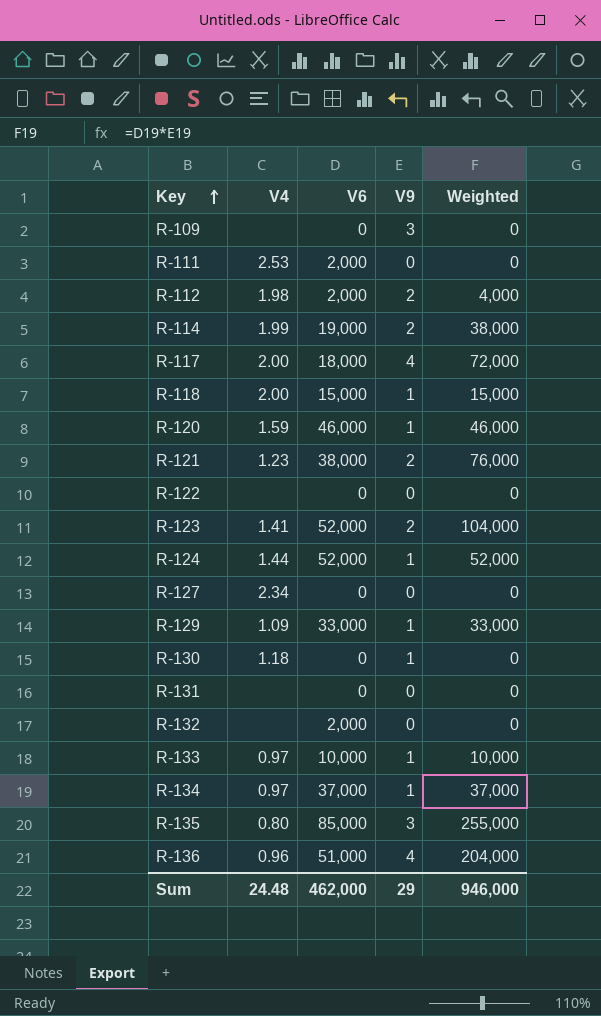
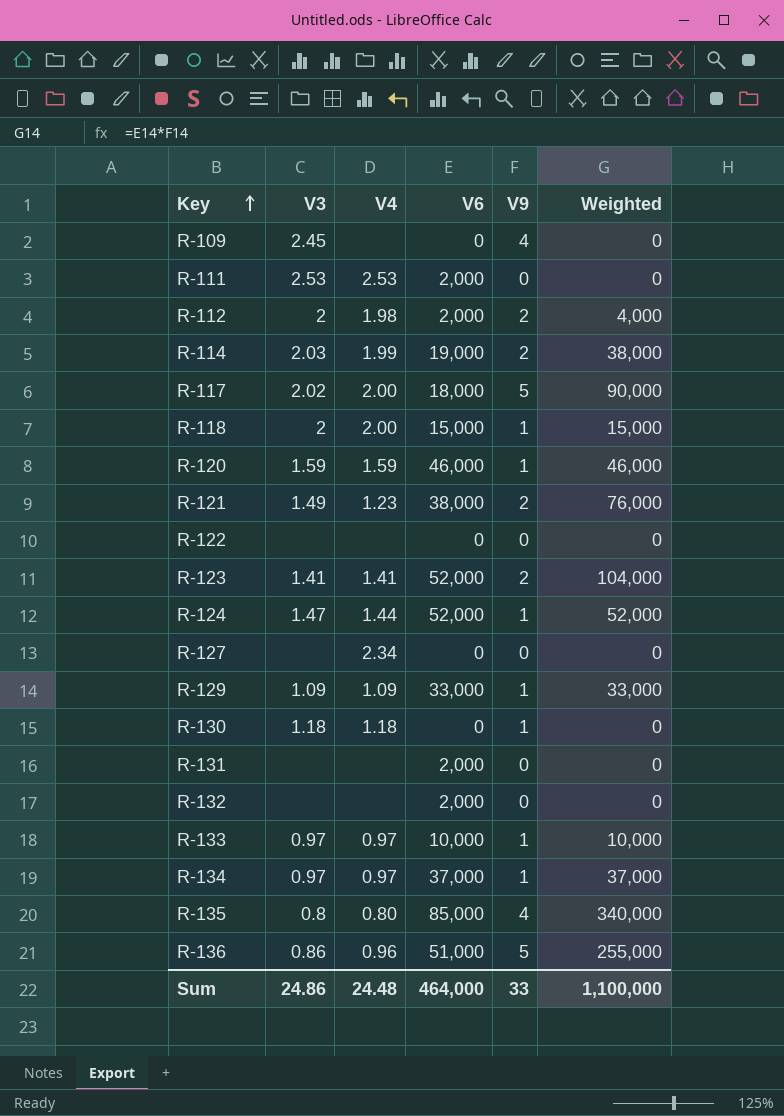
column V3 | position: none -> 2
R-109 | V9: 3 -> 4
R-117 | V9: 4 -> 5
R-117 | Weighted: 72,000 -> 90,000
R-131 | V6: 0 -> 2,000
R-135 | V9: 3 -> 4
R-135 | Weighted: 255,000 -> 340,000
R-136 | V9: 4 -> 5
R-136 | Weighted: 204,000 -> 255,000
Sum | V6: 462,000 -> 464,000
Sum | V9: 29 -> 33
Sum | Weighted: 946,000 -> 1,100,000

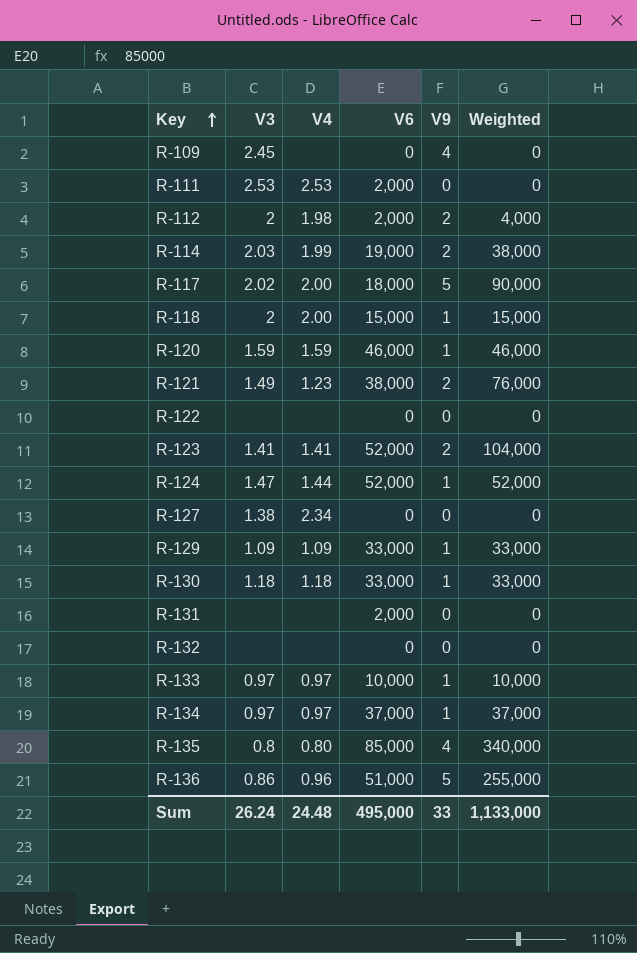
R-127 | V3: none -> 1.38
R-130 | V6: 0 -> 33,000
R-130 | Weighted: 0 -> 33,000
R-132 | V6: 2,000 -> 0
Sum | V3: 24.86 -> 26.24
Sum | V6: 464,000 -> 495,000
Sum | Weighted: 1,100,000 -> 1,133,000

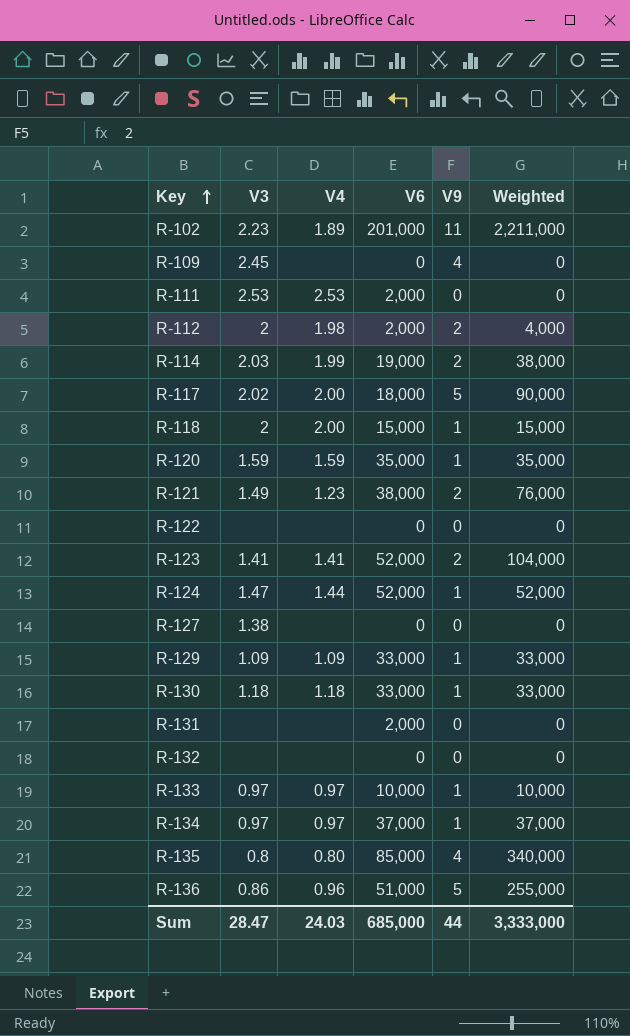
row R-102: none -> 2.23 | 1.89 | 201,000 | 11 | 2,211,000
R-120 | V6: 46,000 -> 35,000
R-120 | Weighted: 46,000 -> 35,000
R-127 | V4: 2.34 -> none
Sum | V3: 26.24 -> 28.47
Sum | V4: 24.48 -> 24.03
Sum | V6: 495,000 -> 685,000
Sum | V9: 33 -> 44
Sum | Weighted: 1,133,000 -> 3,333,000

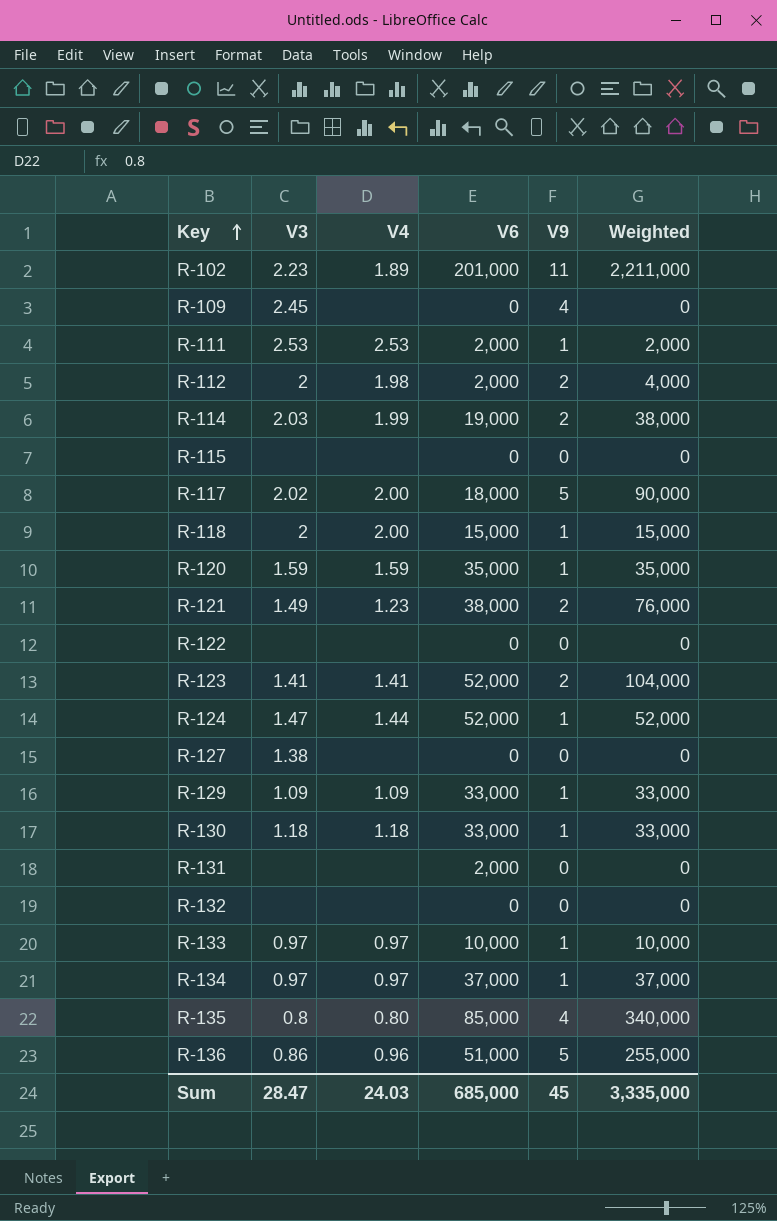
R-111 | V9: 0 -> 1
R-111 | Weighted: 0 -> 2,000
row R-115: none -> none | none | 0 | 0 | 0
Sum | V9: 44 -> 45
Sum | Weighted: 3,333,000 -> 3,335,000

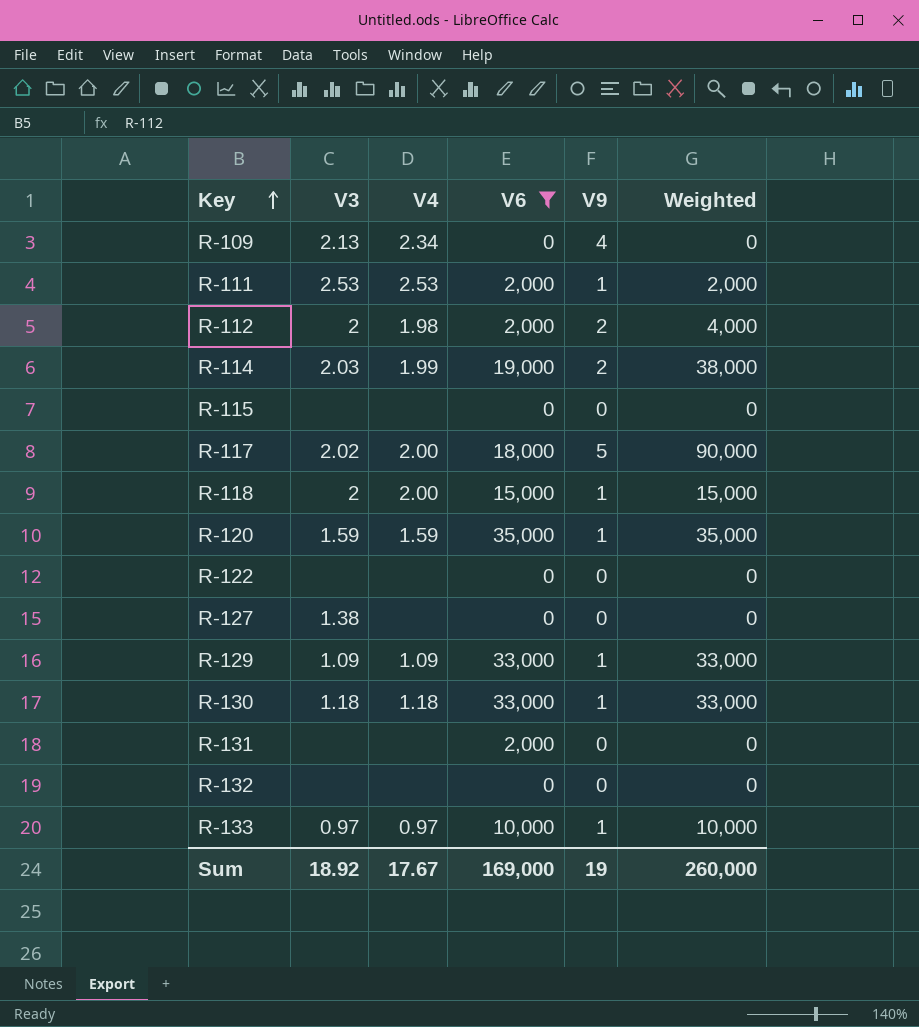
filter: none -> V6 <= 35,000
R-109 | V3: 2.45 -> 2.13
R-109 | V4: none -> 2.34
Sum | V3: 28.47 -> 18.92
Sum | V4: 24.03 -> 17.67
Sum | V6: 685,000 -> 169,000
Sum | V9: 45 -> 19
Sum | Weighted: 3,335,000 -> 260,000

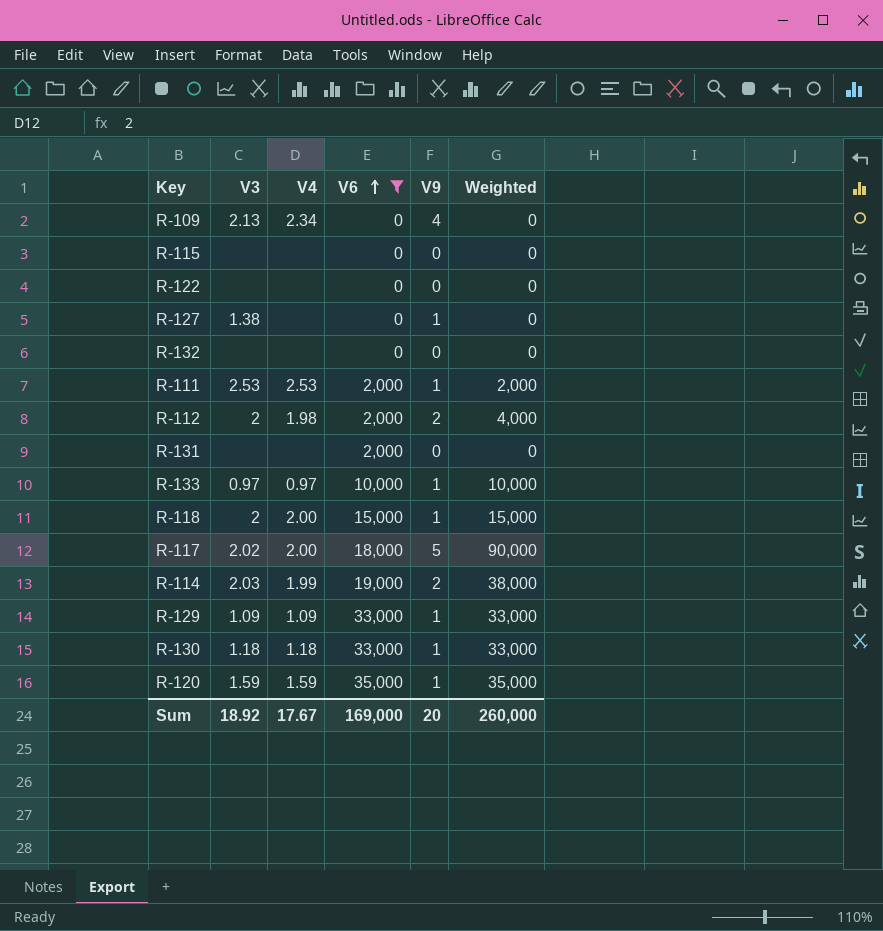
row order: Key ascending -> V6 ascending
R-127 | V9: 0 -> 1
Sum | V9: 19 -> 20

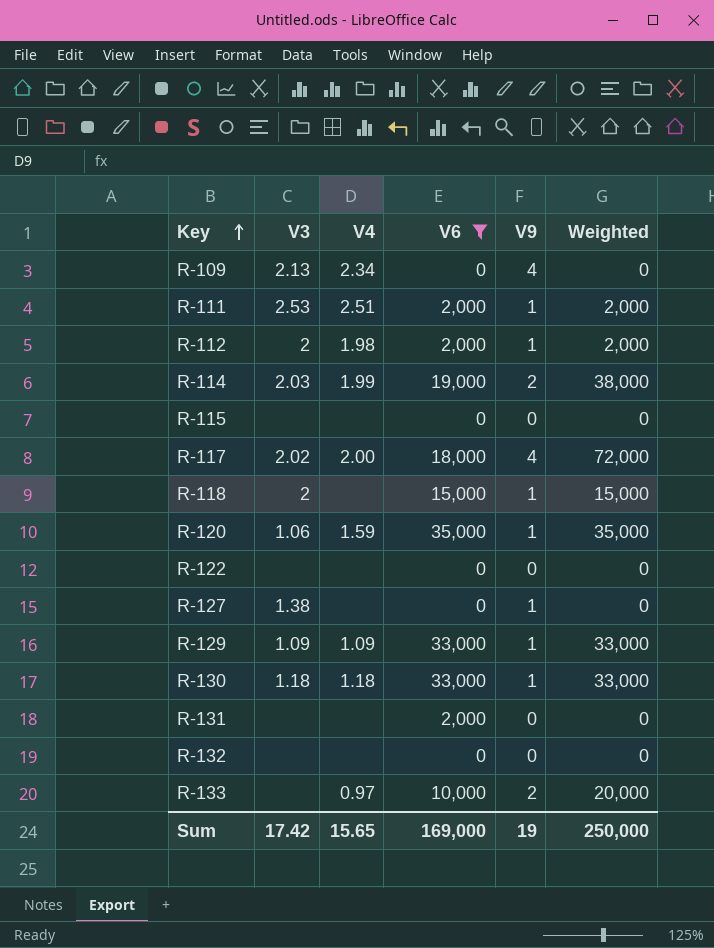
row order: V6 ascending -> Key ascending
R-111 | V4: 2.53 -> 2.51
R-112 | V9: 2 -> 1
R-112 | Weighted: 4,000 -> 2,000
R-117 | V9: 5 -> 4
R-117 | Weighted: 90,000 -> 72,000
R-118 | V4: 2.00 -> none
R-120 | V3: 1.59 -> 1.06
R-133 | V3: 0.97 -> none
R-133 | V9: 1 -> 2
R-133 | Weighted: 10,000 -> 20,000
Sum | V3: 18.92 -> 17.42
Sum | V4: 17.67 -> 15.65
Sum | V9: 20 -> 19
Sum | Weighted: 260,000 -> 250,000

